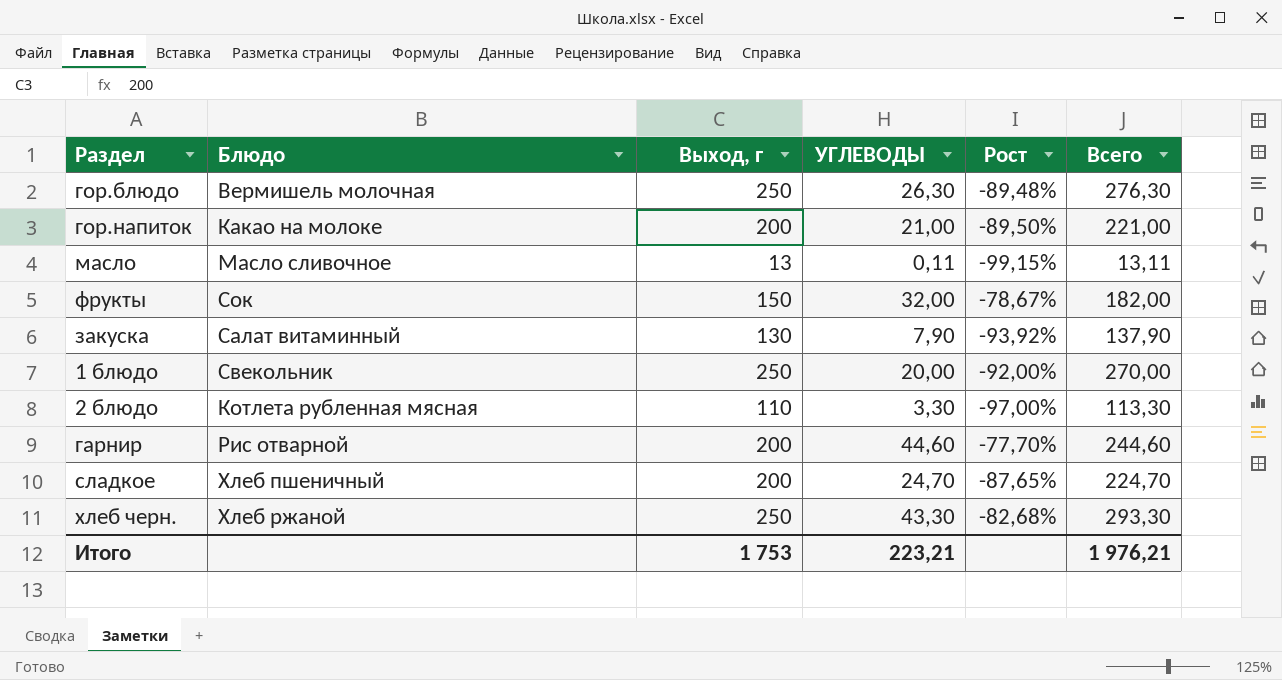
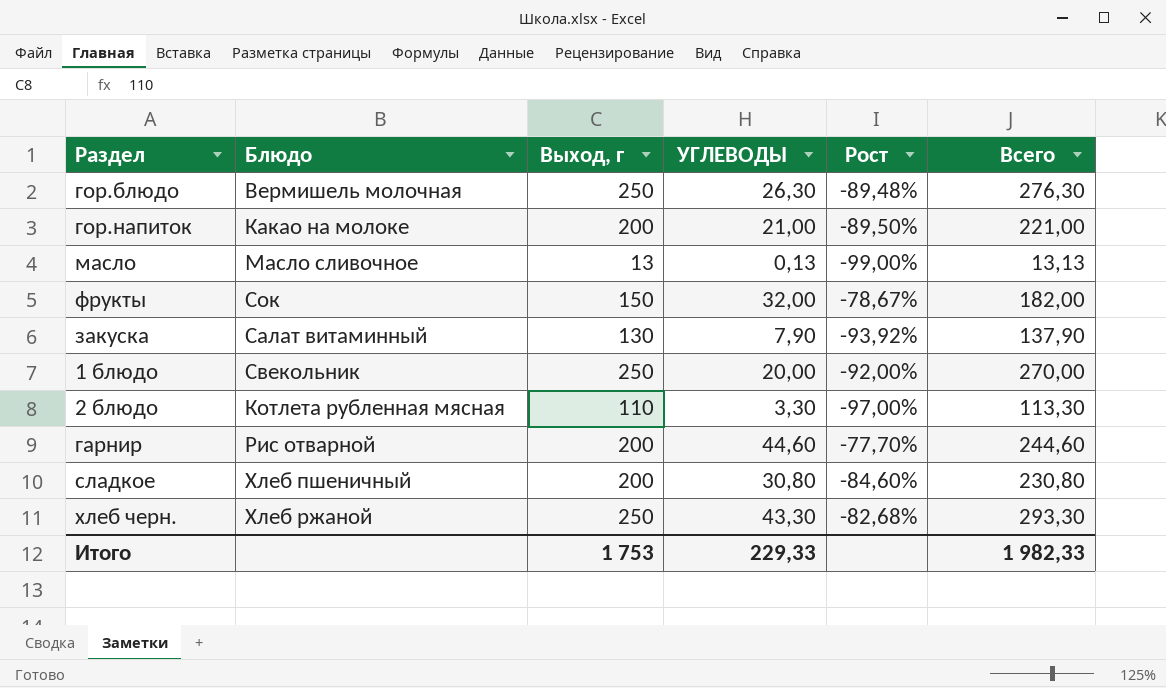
масло | УГЛЕВОДЫ: 0,11 -> 0,13
масло | Рост: -99,15% -> -99,00%
масло | Всего: 13,11 -> 13,13
сладкое | УГЛЕВОДЫ: 24,70 -> 30,80
сладкое | Рост: -87,65% -> -84,60%
сладкое | Всего: 224,70 -> 230,80
Итого | УГЛЕВОДЫ: 223,21 -> 229,33
Итого | Всего: 1 976,21 -> 1 982,33

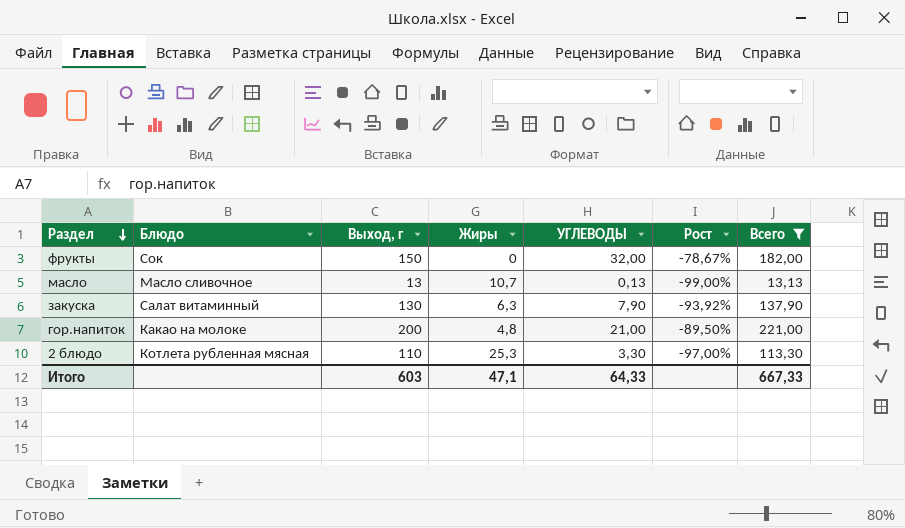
filter: none -> Всего <= 221,00
row order: none -> Раздел descending
column Жиры | position: none -> 4
Итого | Выход, г: 1 753 -> 603
Итого | УГЛЕВОДЫ: 229,33 -> 64,33
Итого | Всего: 1 982,33 -> 667,33

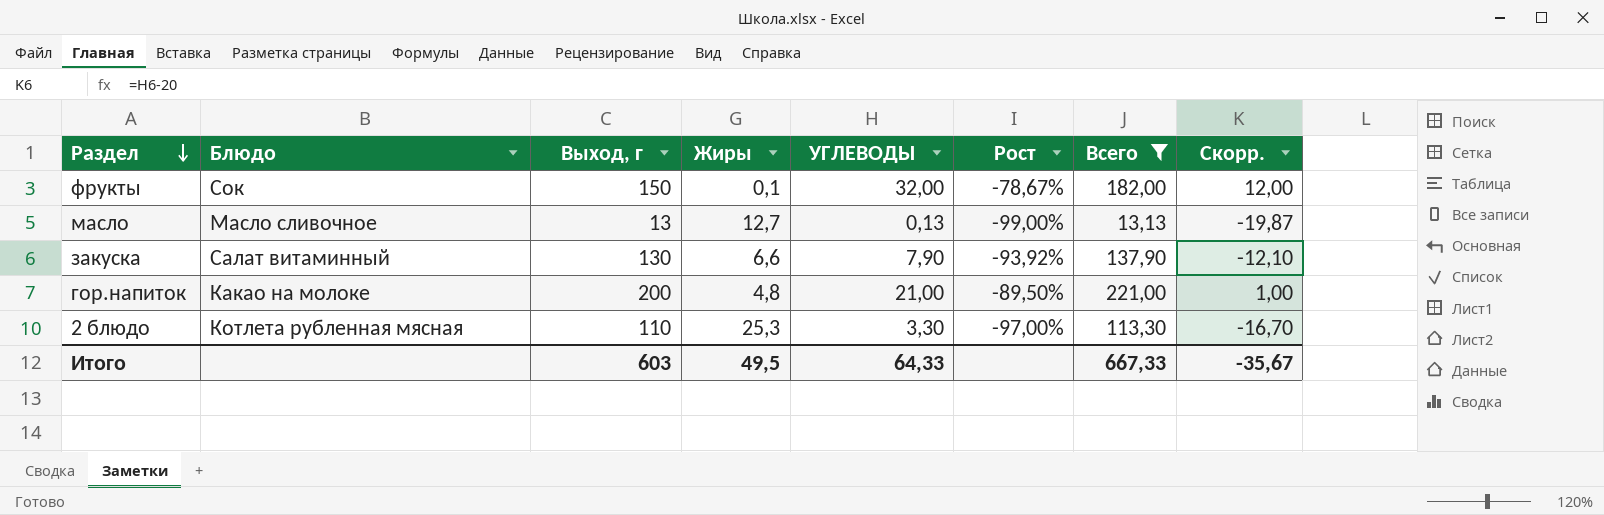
column Скорр. | formula: none -> [УГЛЕВОДЫ] - 20
фрукты | Жиры: 0 -> 0,1
масло | Жиры: 10,7 -> 12,7
закуска | Жиры: 6,3 -> 6,6
Итого | Жиры: 47,1 -> 49,5

